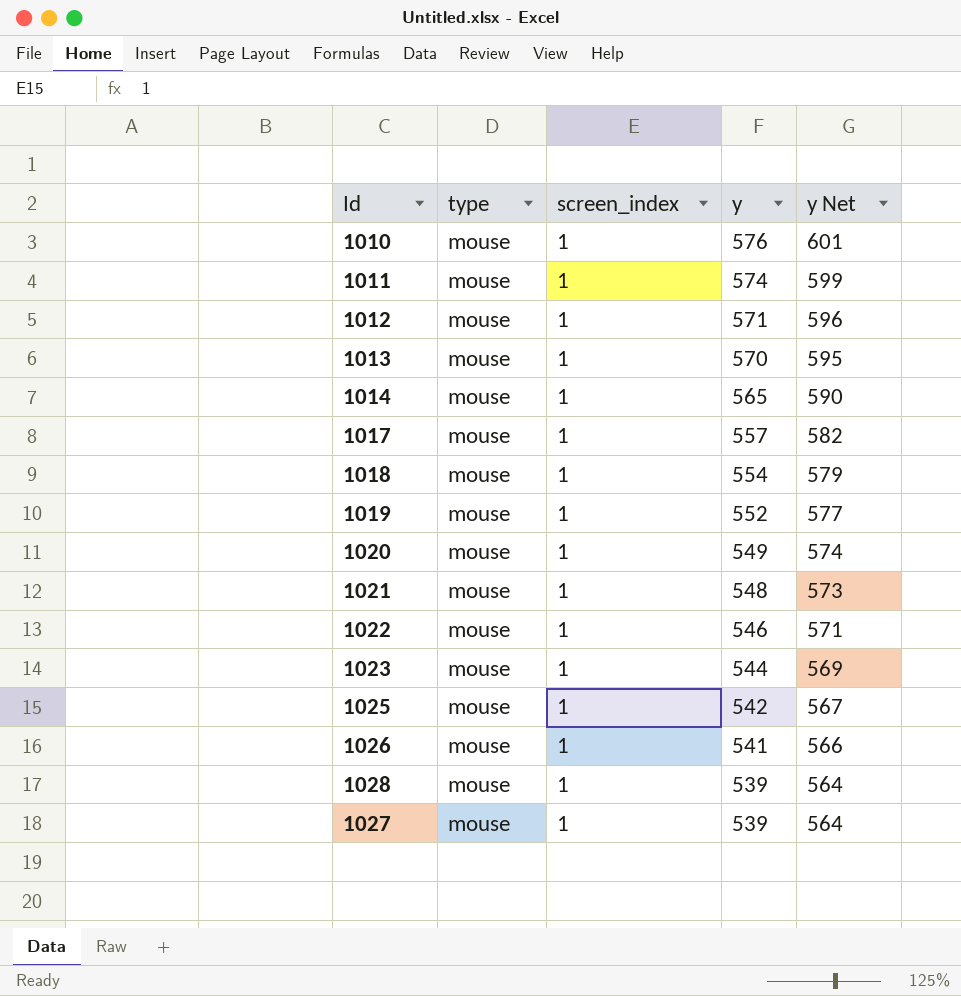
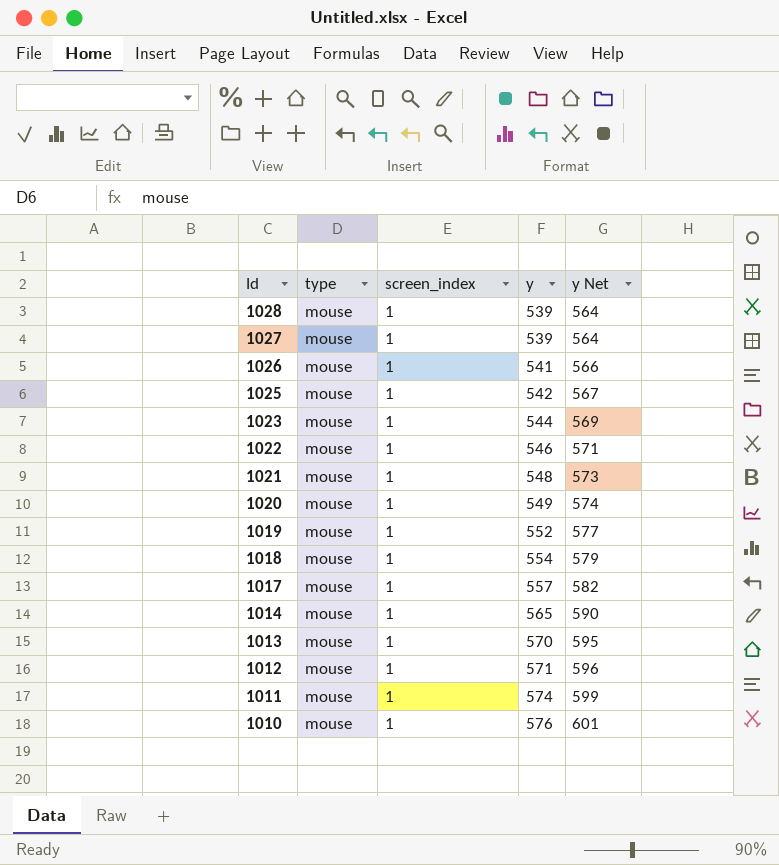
row order: y descending -> Id descending

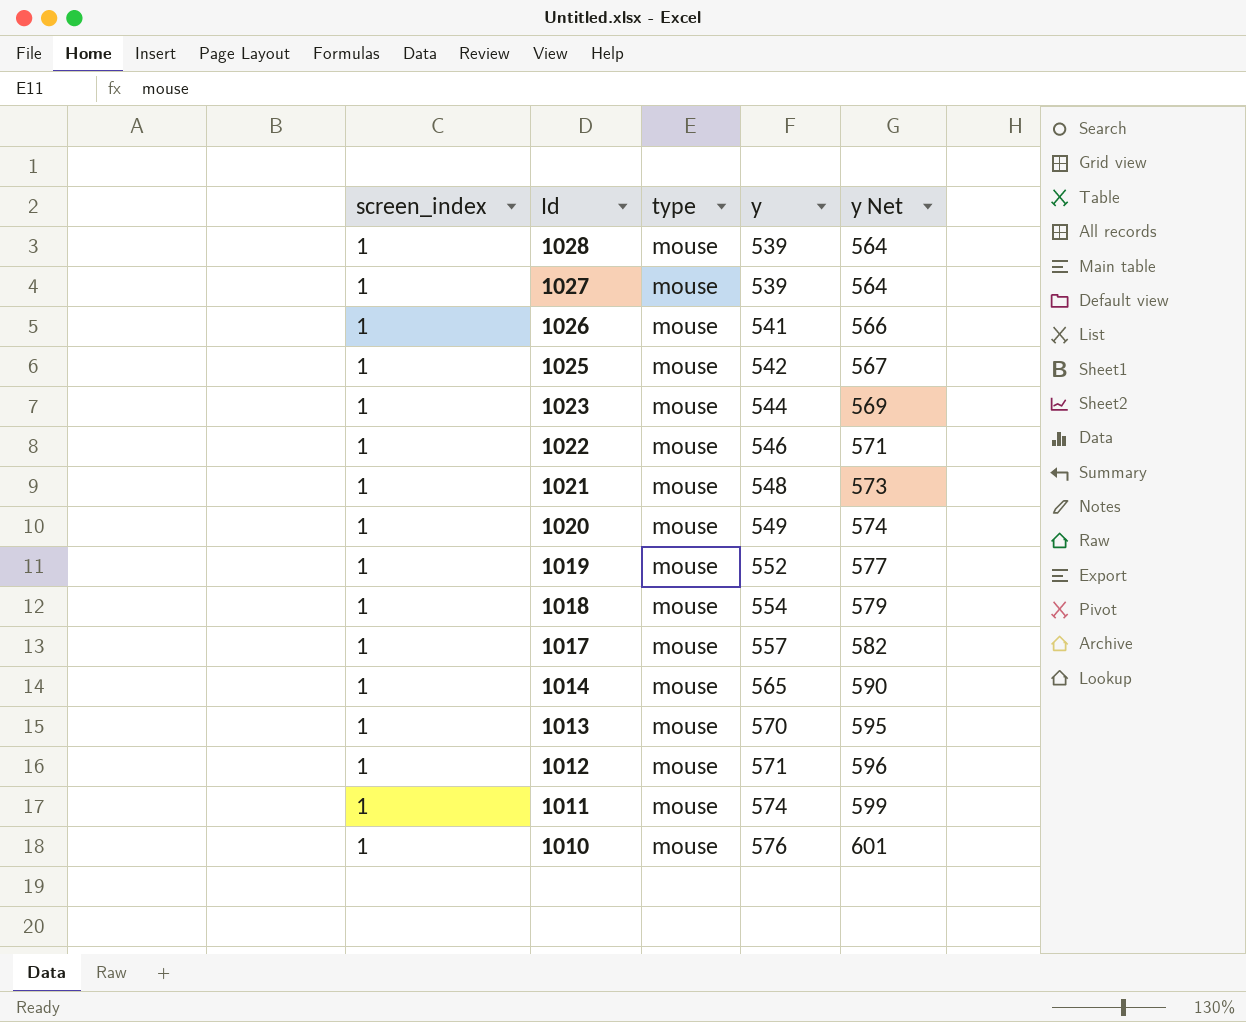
column screen_index | position: 3 -> 1

